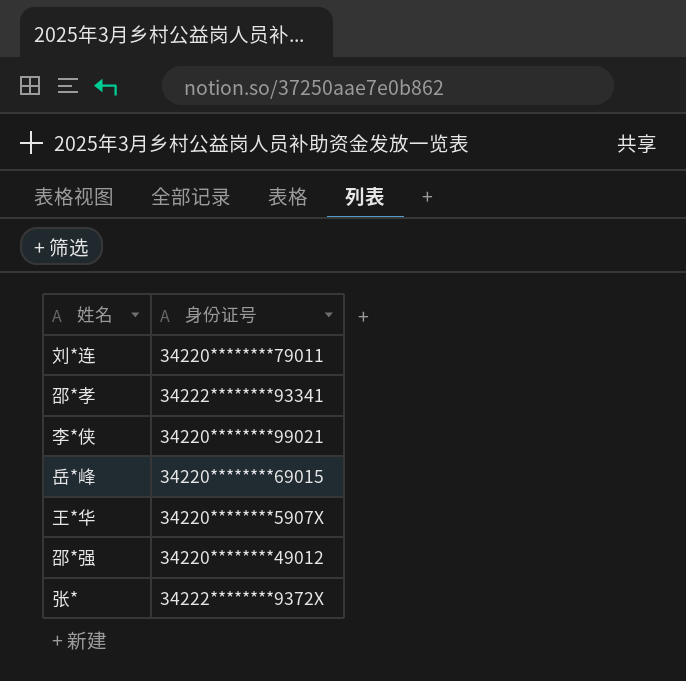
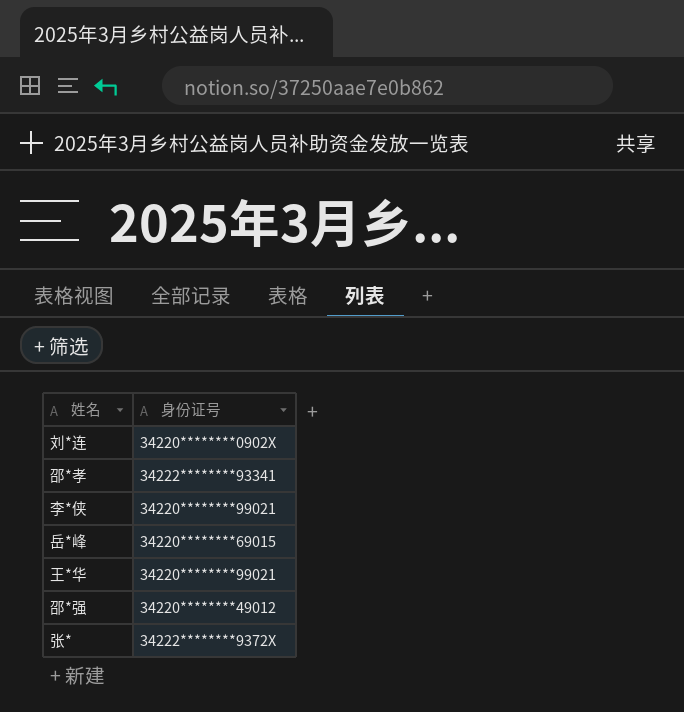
刘*连 | 身份证号: 34220********79011 -> 34220********0902X
王*华 | 身份证号: 34220********5907X -> 34220********99021

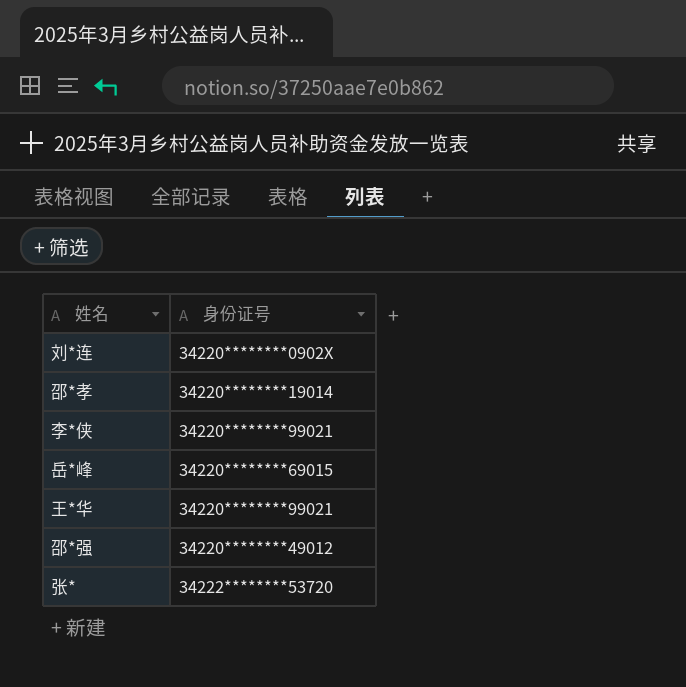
邵*孝 | 身份证号: 34222********93341 -> 34220********19014
张* | 身份证号: 34222********9372X -> 34222********53720

